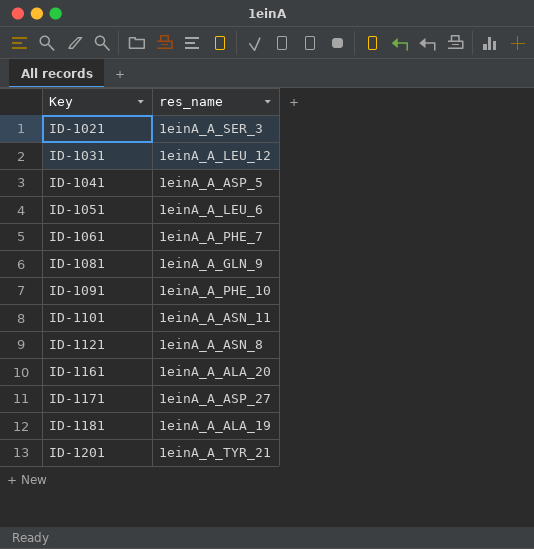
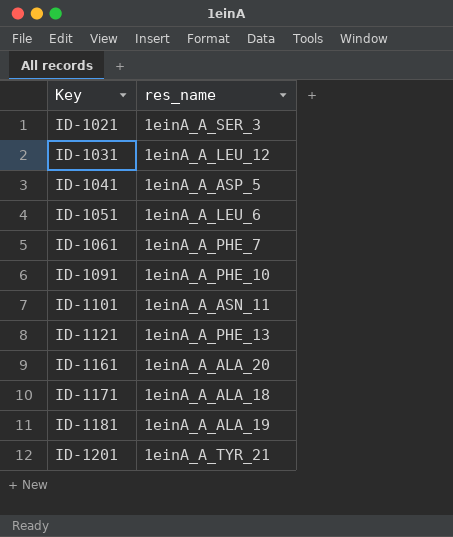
row ID-1081: 1einA_A_GLN_9 -> none
ID-1121 | res_name: 1einA_A_ASN_8 -> 1einA_A_PHE_13
ID-1171 | res_name: 1einA_A_ASP_27 -> 1einA_A_ALA_18

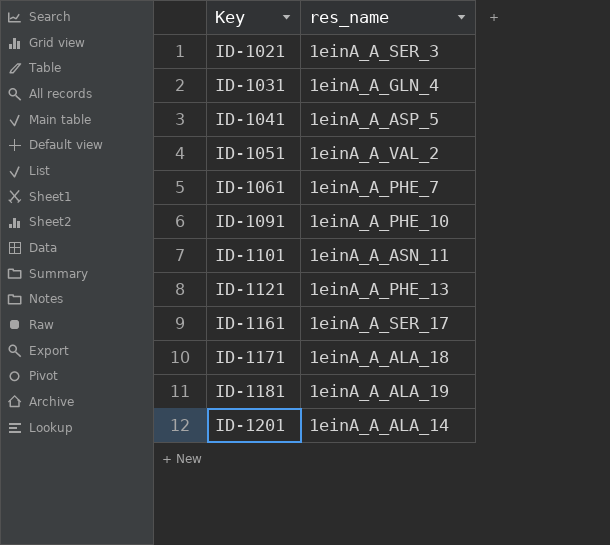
ID-1031 | res_name: 1einA_A_LEU_12 -> 1einA_A_GLN_4
ID-1051 | res_name: 1einA_A_LEU_6 -> 1einA_A_VAL_2
ID-1161 | res_name: 1einA_A_ALA_20 -> 1einA_A_SER_17
ID-1201 | res_name: 1einA_A_TYR_21 -> 1einA_A_ALA_14

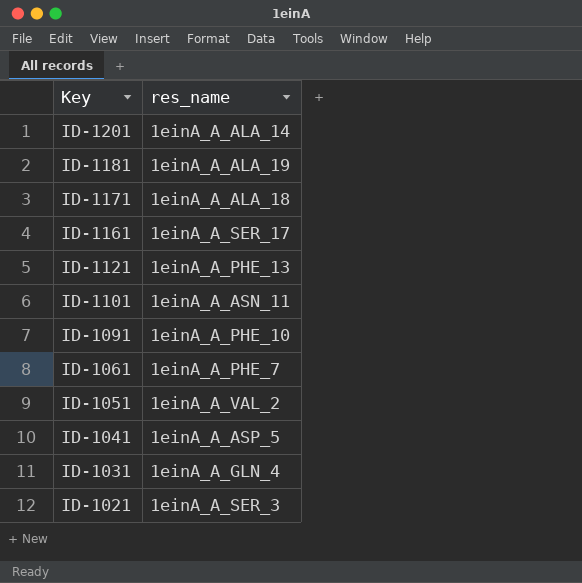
row order: Key ascending -> Key descending

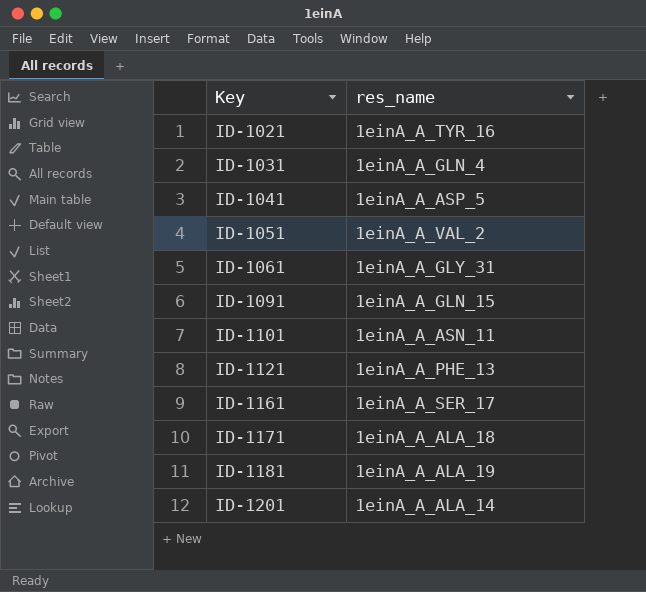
row order: Key descending -> Key ascending
ID-1021 | res_name: 1einA_A_SER_3 -> 1einA_A_TYR_16
ID-1061 | res_name: 1einA_A_PHE_7 -> 1einA_A_GLY_31
ID-1091 | res_name: 1einA_A_PHE_10 -> 1einA_A_GLN_15

